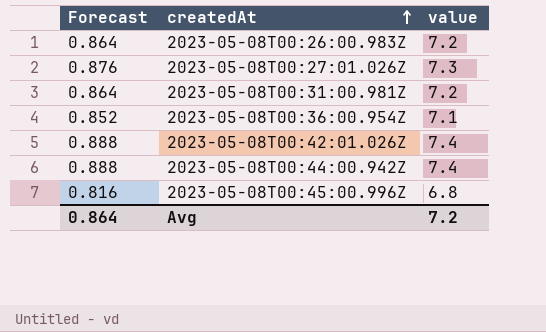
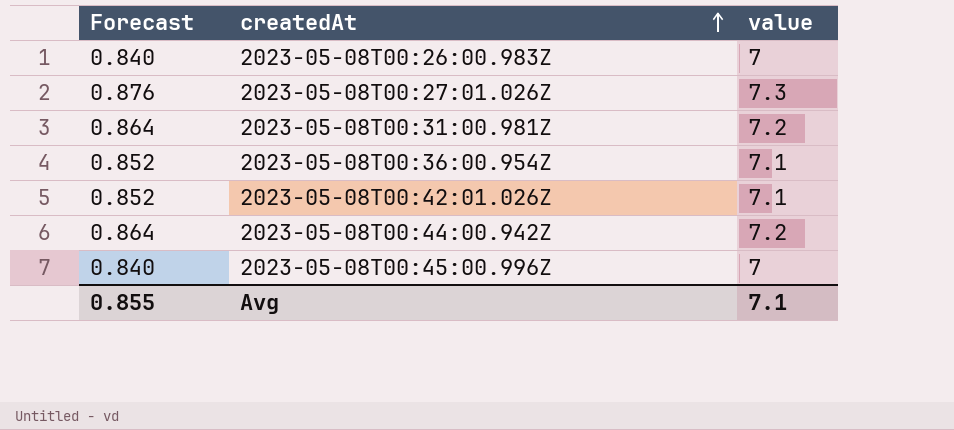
2023-05-08T00:26:00.983Z | Forecast: 0.864 -> 0.840
2023-05-08T00:26:00.983Z | value: 7.2 -> 7
2023-05-08T00:42:01.026Z | Forecast: 0.888 -> 0.852
2023-05-08T00:42:01.026Z | value: 7.4 -> 7.1
2023-05-08T00:44:00.942Z | Forecast: 0.888 -> 0.864
2023-05-08T00:44:00.942Z | value: 7.4 -> 7.2
2023-05-08T00:45:00.996Z | Forecast: 0.816 -> 0.840
2023-05-08T00:45:00.996Z | value: 6.8 -> 7
Avg | Forecast: 0.864 -> 0.855
Avg | value: 7.2 -> 7.1

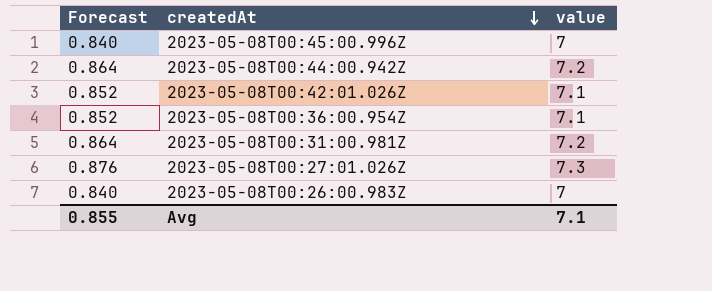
row order: createdAt ascending -> createdAt descending

